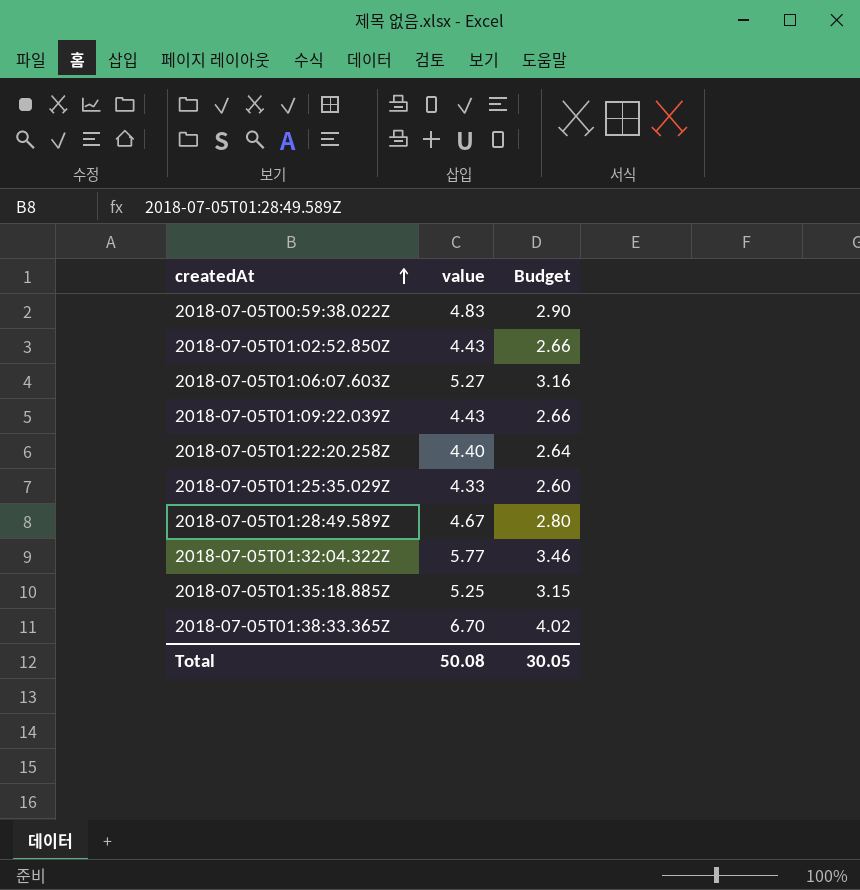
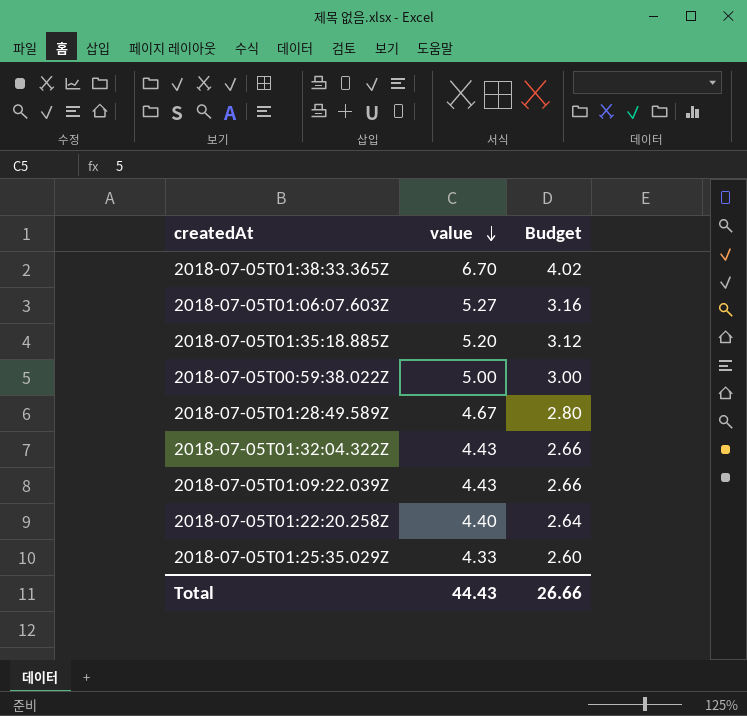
row order: createdAt ascending -> value descending
row 2018-07-05T01:02:52.850Z: 4.43 | 2.66 -> none
2018-07-05T01:35:18.885Z | value: 5.25 -> 5.20
2018-07-05T01:35:18.885Z | Budget: 3.15 -> 3.12
2018-07-05T00:59:38.022Z | value: 4.83 -> 5.00
2018-07-05T00:59:38.022Z | Budget: 2.90 -> 3.00
2018-07-05T01:32:04.322Z | value: 5.77 -> 4.43
2018-07-05T01:32:04.322Z | Budget: 3.46 -> 2.66
Total | value: 50.08 -> 44.43
Total | Budget: 30.05 -> 26.66

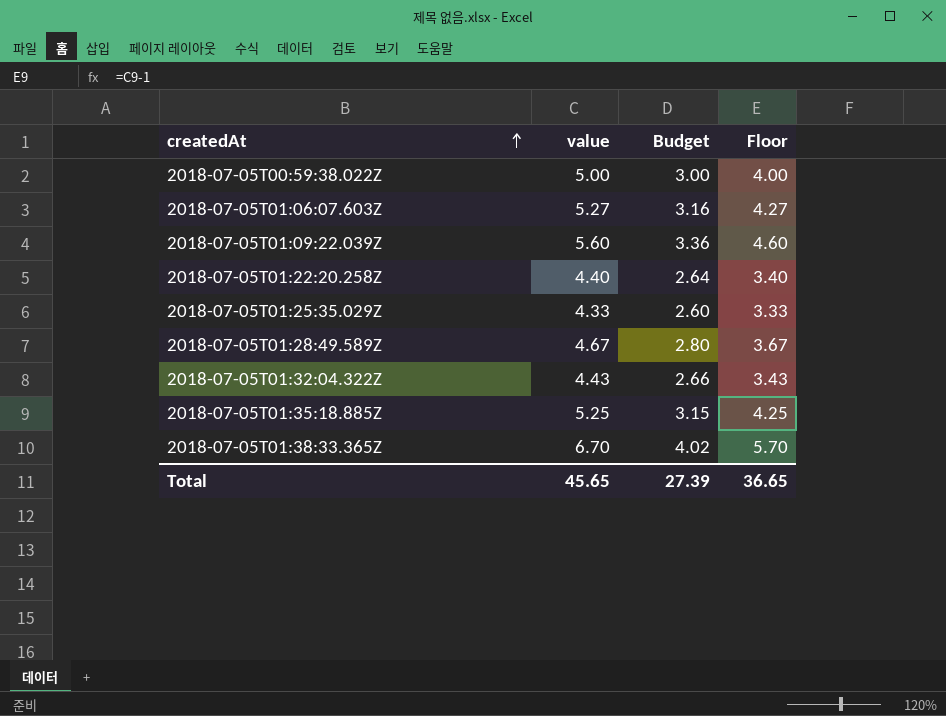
row order: value descending -> createdAt ascending
column Floor | formula: none -> [value] - 1
2018-07-05T01:09:22.039Z | value: 4.43 -> 5.60
2018-07-05T01:09:22.039Z | Budget: 2.66 -> 3.36
2018-07-05T01:35:18.885Z | value: 5.20 -> 5.25
2018-07-05T01:35:18.885Z | Budget: 3.12 -> 3.15
Total | value: 44.43 -> 45.65
Total | Budget: 26.66 -> 27.39

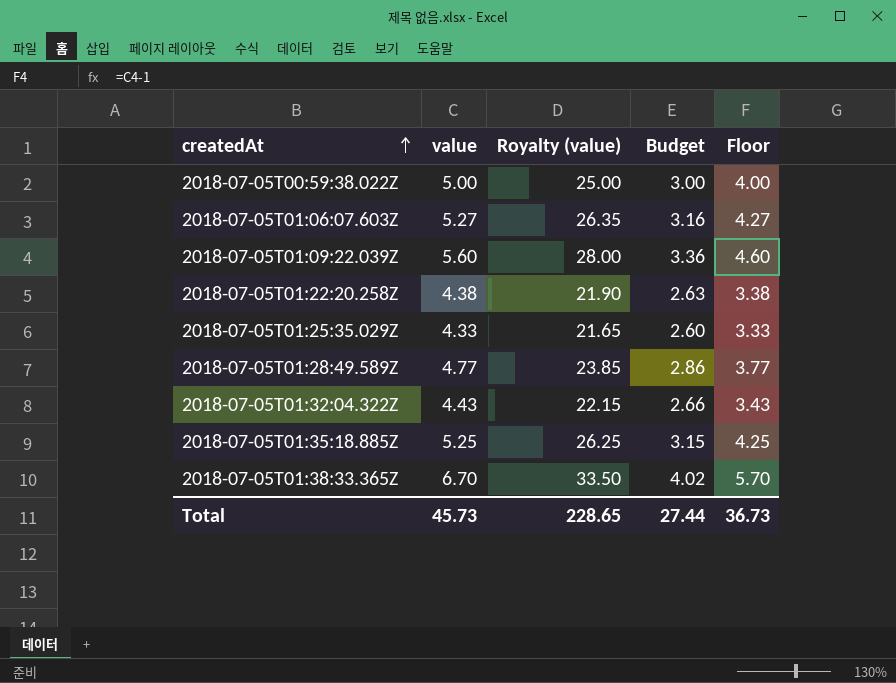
column Royalty (value) | formula: none -> [value] * 5
2018-07-05T01:22:20.258Z | value: 4.40 -> 4.38
2018-07-05T01:22:20.258Z | Budget: 2.64 -> 2.63
2018-07-05T01:22:20.258Z | Floor: 3.40 -> 3.38
2018-07-05T01:28:49.589Z | value: 4.67 -> 4.77
2018-07-05T01:28:49.589Z | Budget: 2.80 -> 2.86
2018-07-05T01:28:49.589Z | Floor: 3.67 -> 3.77
Total | value: 45.65 -> 45.73
Total | Budget: 27.39 -> 27.44
Total | Floor: 36.65 -> 36.73

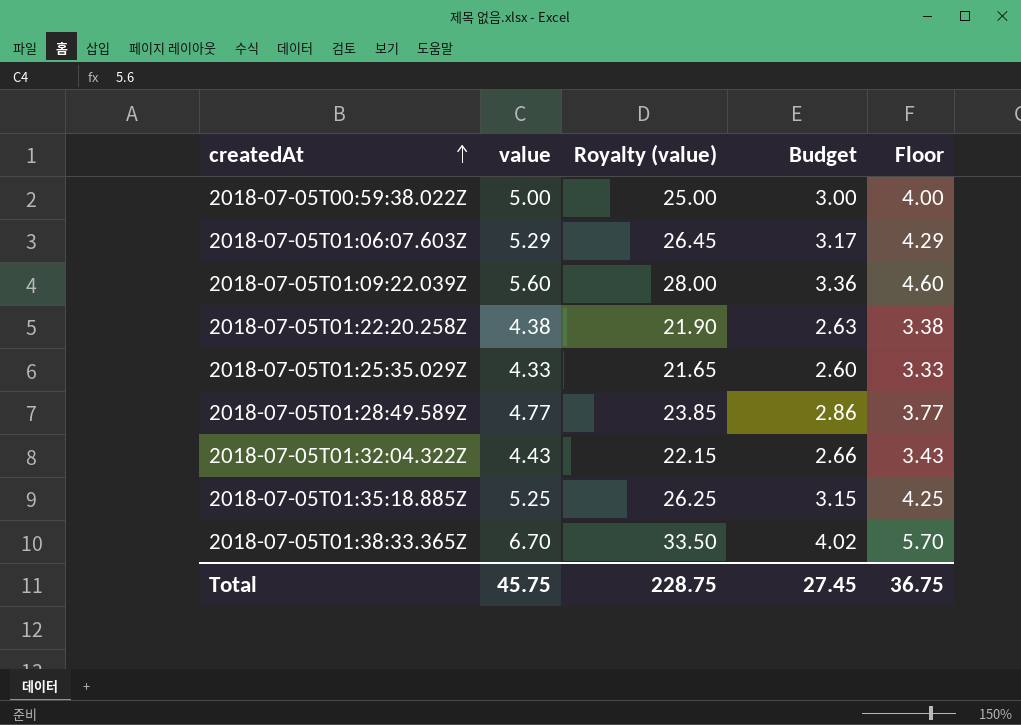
2018-07-05T01:06:07.603Z | value: 5.27 -> 5.29
2018-07-05T01:06:07.603Z | Royalty (value): 26.35 -> 26.45
2018-07-05T01:06:07.603Z | Budget: 3.16 -> 3.17
2018-07-05T01:06:07.603Z | Floor: 4.27 -> 4.29
Total | value: 45.73 -> 45.75
Total | Royalty (value): 228.65 -> 228.75
Total | Budget: 27.44 -> 27.45
Total | Floor: 36.73 -> 36.75

